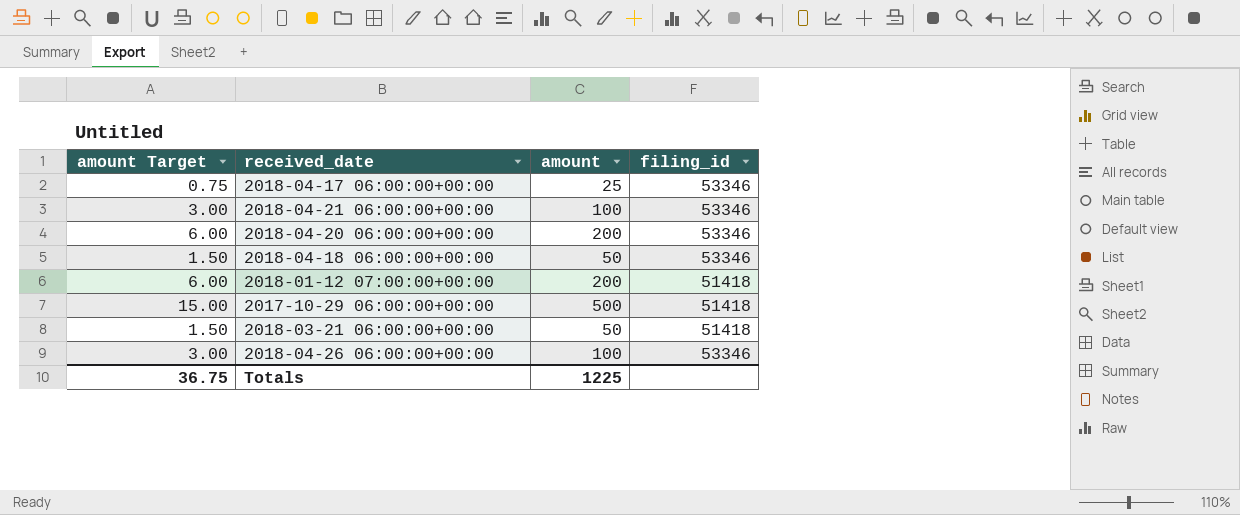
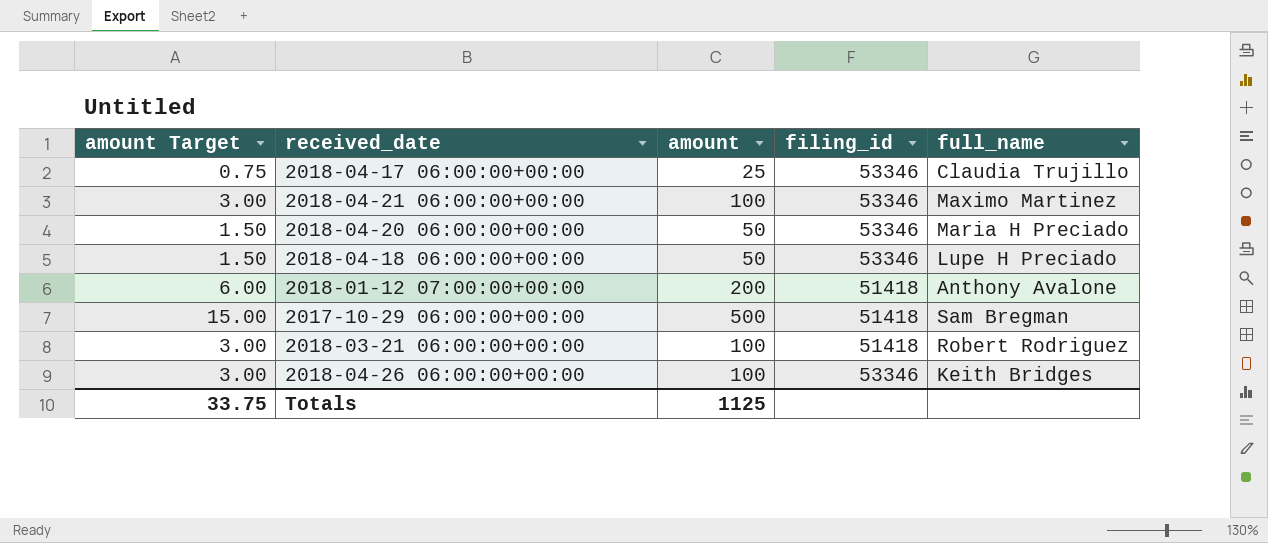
column full_name | position: none -> 5
2018-04-20 06:00:00+00:00 | amount Target: 6.00 -> 1.50
2018-04-20 06:00:00+00:00 | amount: 200 -> 50
2018-03-21 06:00:00+00:00 | amount Target: 1.50 -> 3.00
2018-03-21 06:00:00+00:00 | amount: 50 -> 100
Totals | amount Target: 36.75 -> 33.75
Totals | amount: 1225 -> 1125

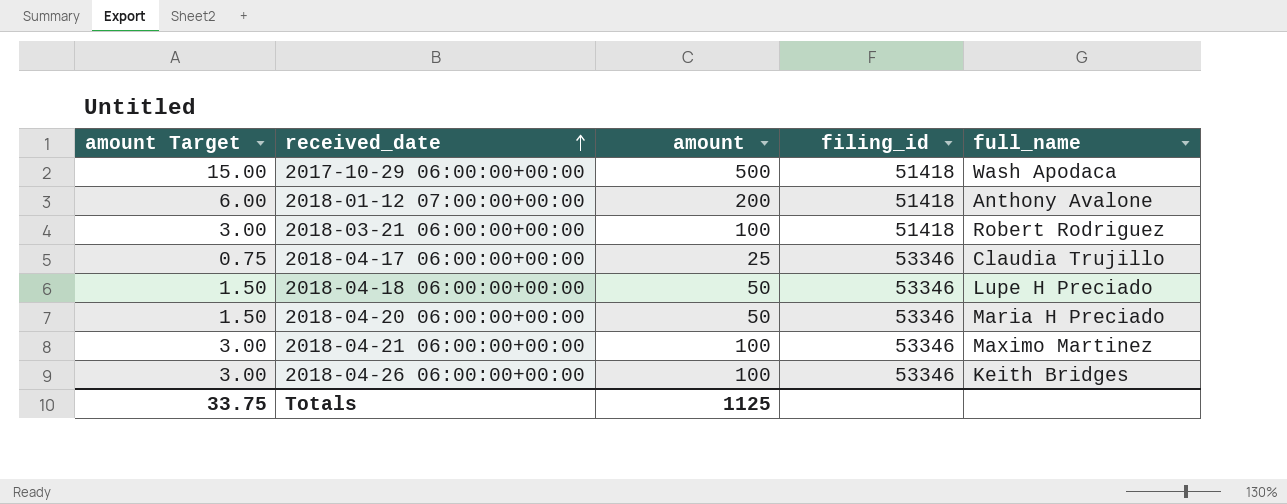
row order: none -> received_date ascending
2017-10-29 06:00:00+00:00 | full_name: Sam Bregman -> Wash Apodaca

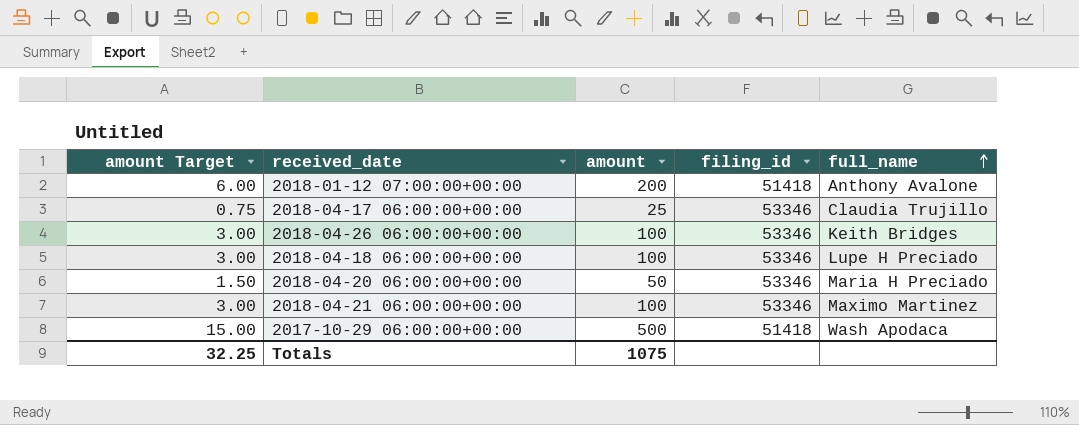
row order: received_date ascending -> full_name ascending
row 2018-03-21 06:00:00+00:00: 3.00 | 100 | 51418 | Robert Rodriguez -> none
2018-04-18 06:00:00+00:00 | amount Target: 1.50 -> 3.00
2018-04-18 06:00:00+00:00 | amount: 50 -> 100
Totals | amount Target: 33.75 -> 32.25
Totals | amount: 1125 -> 1075

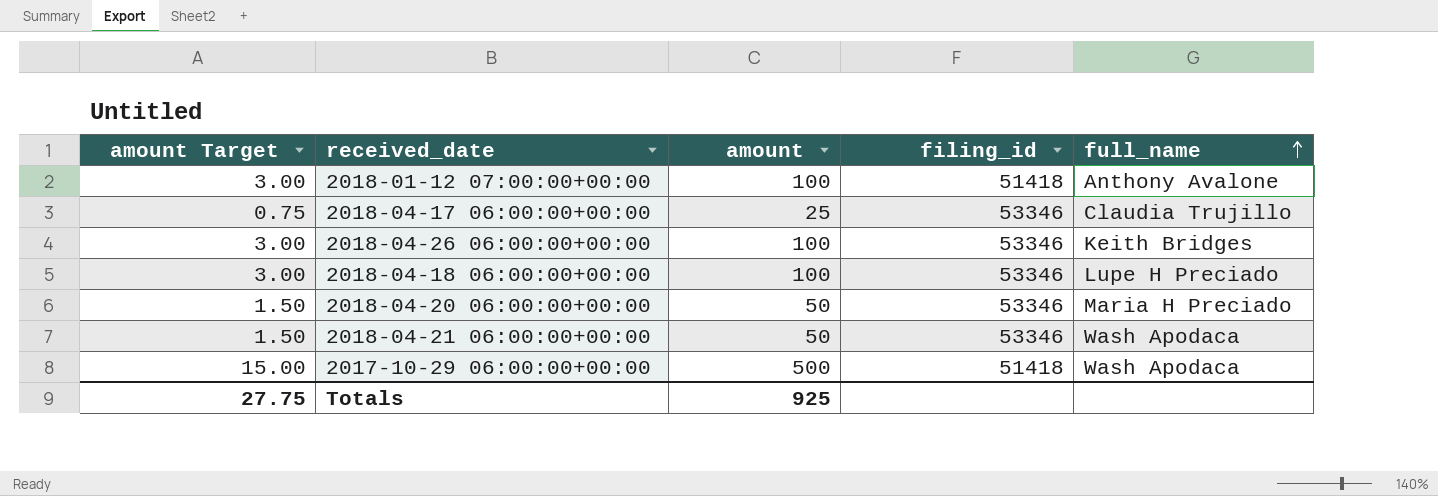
2018-01-12 07:00:00+00:00 | amount Target: 6.00 -> 3.00
2018-01-12 07:00:00+00:00 | amount: 200 -> 100
2018-04-21 06:00:00+00:00 | amount Target: 3.00 -> 1.50
2018-04-21 06:00:00+00:00 | amount: 100 -> 50
2018-04-21 06:00:00+00:00 | full_name: Maximo Martinez -> Wash Apodaca
Totals | amount Target: 32.25 -> 27.75
Totals | amount: 1075 -> 925

